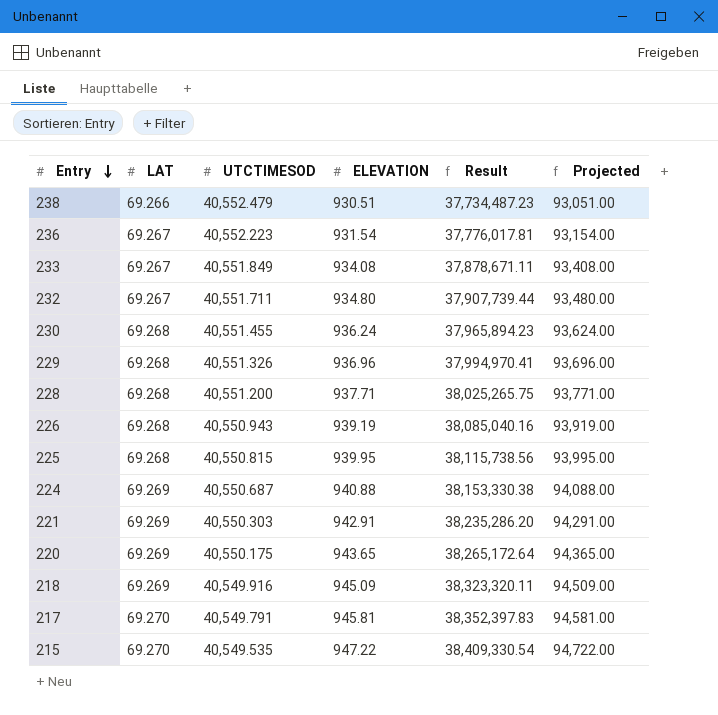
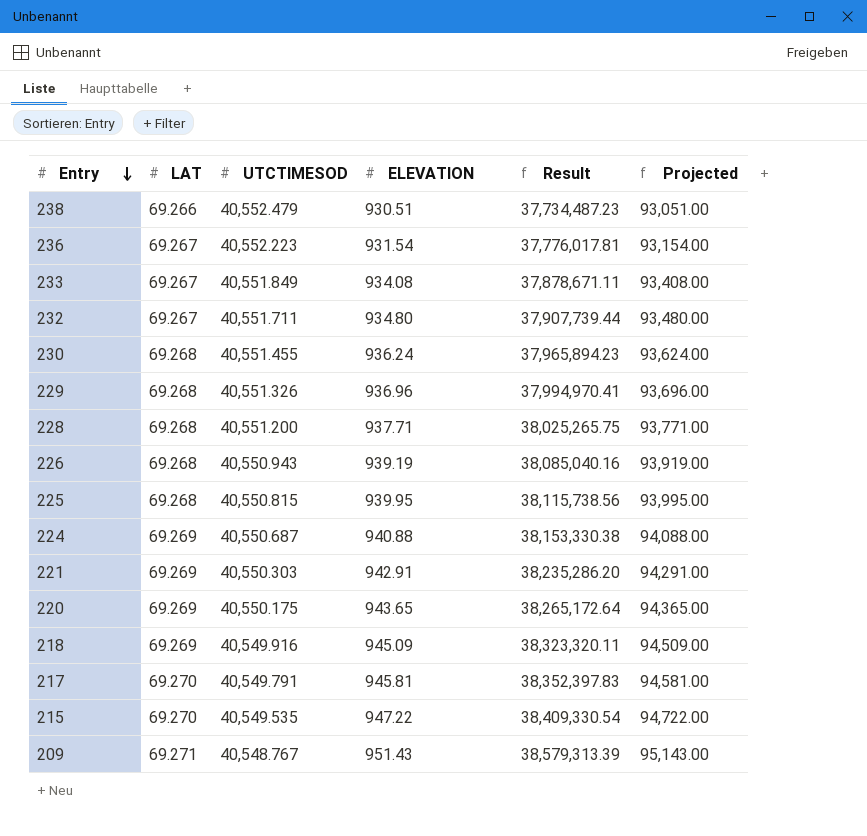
row 209: none -> 69.271 | 40,548.767 | 951.43 | 38,579,313.39 | 95,143.00

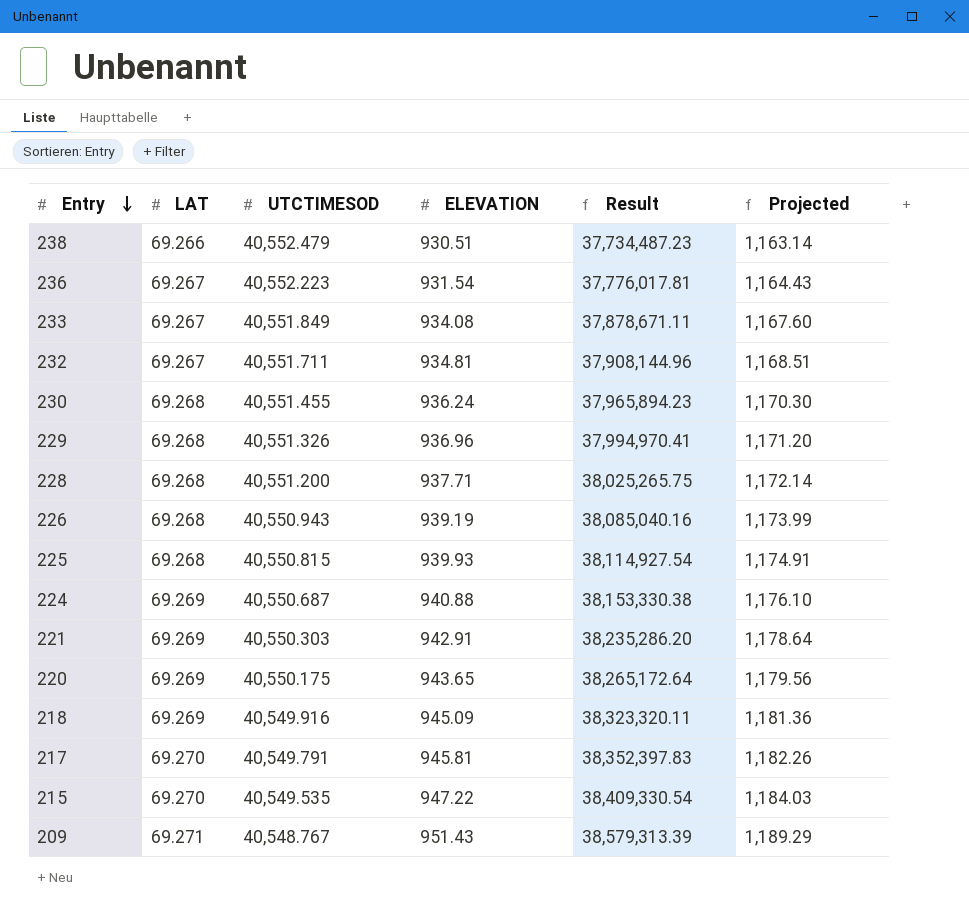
column Projected | formula: [ELEVATION] * 100 -> [ELEVATION] * 1.25
232 | ELEVATION: 934.80 -> 934.81
232 | Result: 37,907,739.44 -> 37,908,144.96
225 | ELEVATION: 939.95 -> 939.93
225 | Result: 38,115,738.56 -> 38,114,927.54

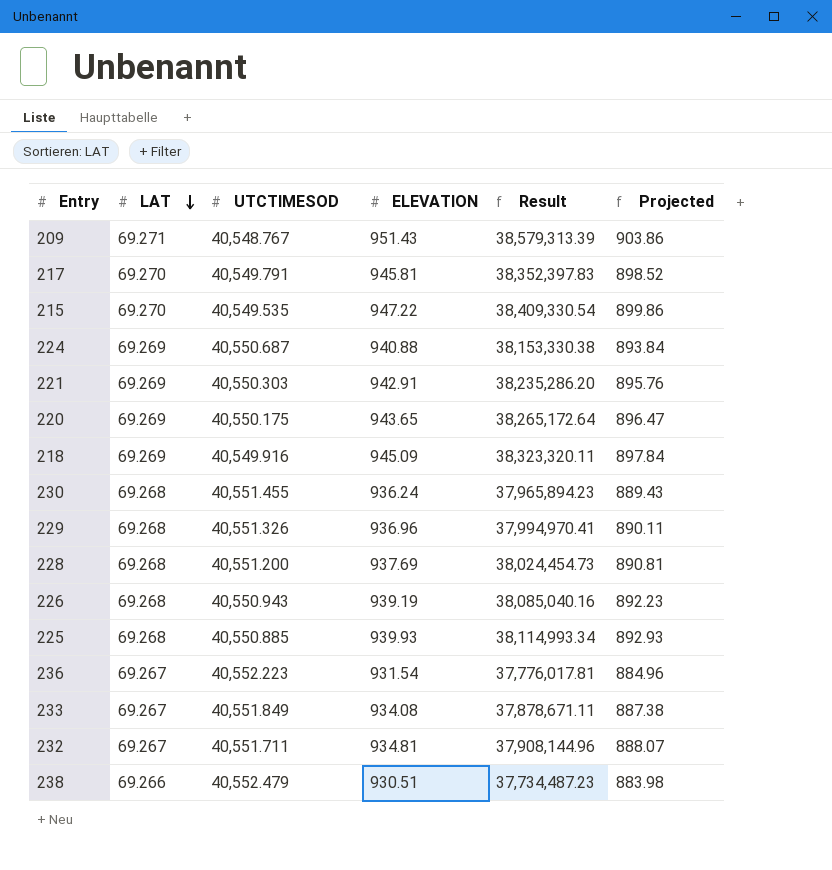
row order: Entry descending -> LAT descending
column Projected | formula: [ELEVATION] * 1.25 -> [ELEVATION] * 0.95
228 | ELEVATION: 937.71 -> 937.69
228 | Result: 38,025,265.75 -> 38,024,454.73
225 | UTCTIMESOD: 40,550.815 -> 40,550.885
225 | Result: 38,114,927.54 -> 38,114,993.34

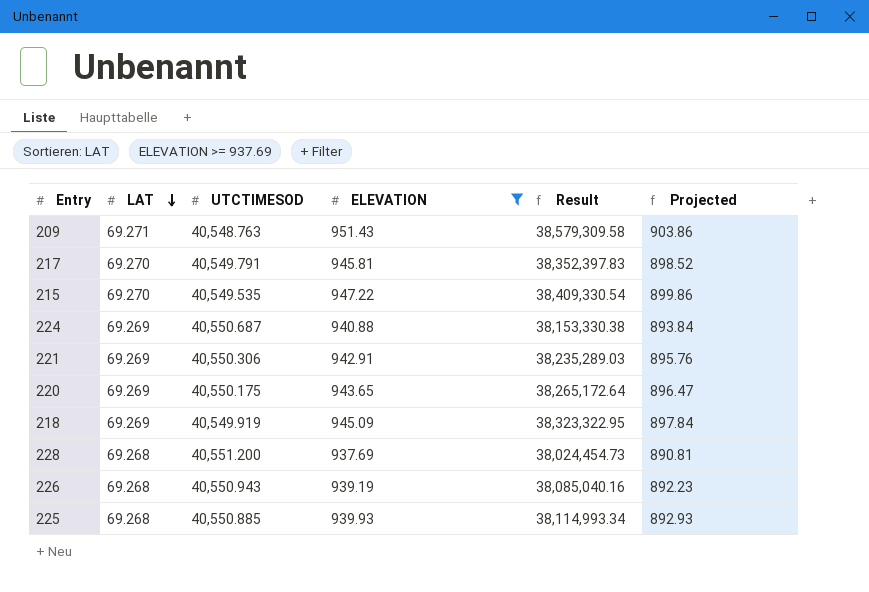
filter: none -> ELEVATION >= 937.69
209 | UTCTIMESOD: 40,548.767 -> 40,548.763
209 | Result: 38,579,313.39 -> 38,579,309.58
221 | UTCTIMESOD: 40,550.303 -> 40,550.306
221 | Result: 38,235,286.20 -> 38,235,289.03
218 | UTCTIMESOD: 40,549.916 -> 40,549.919
218 | Result: 38,323,320.11 -> 38,323,322.95

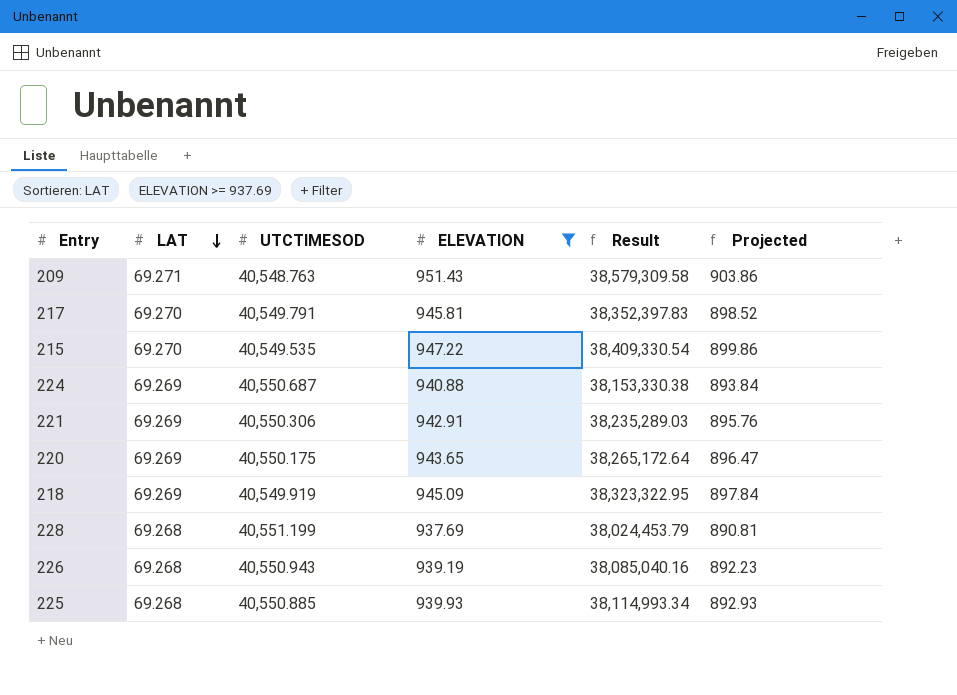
228 | UTCTIMESOD: 40,551.200 -> 40,551.199
228 | Result: 38,024,454.73 -> 38,024,453.79

